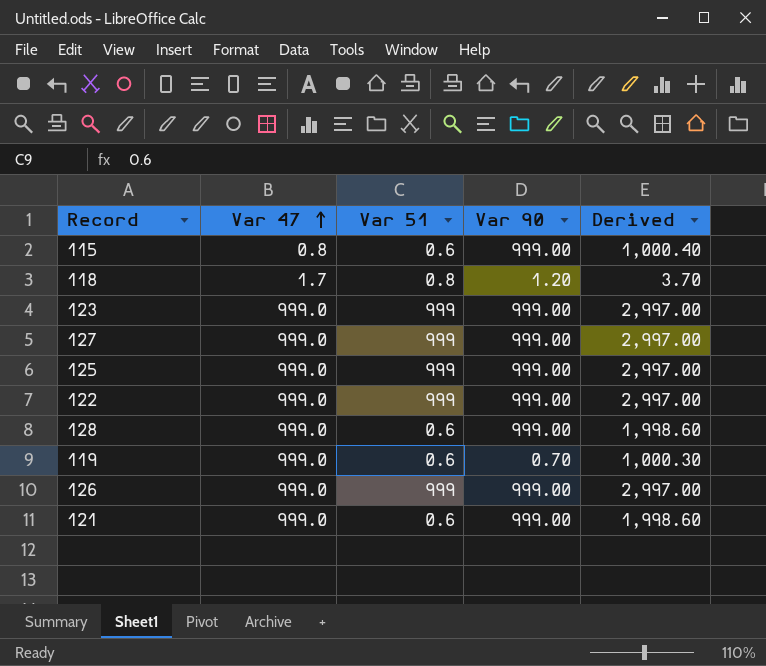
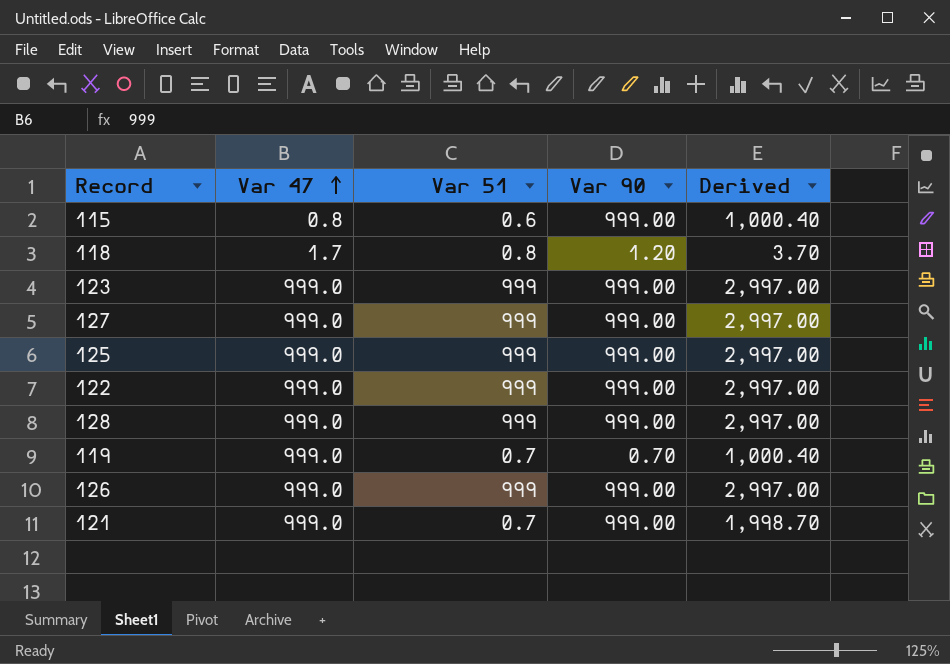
128 | Var 51: 0.6 -> 999
128 | Derived: 1,998.60 -> 2,997.00
119 | Var 51: 0.6 -> 0.7
119 | Derived: 1,000.30 -> 1,000.40
121 | Var 51: 0.6 -> 0.7
121 | Derived: 1,998.60 -> 1,998.70

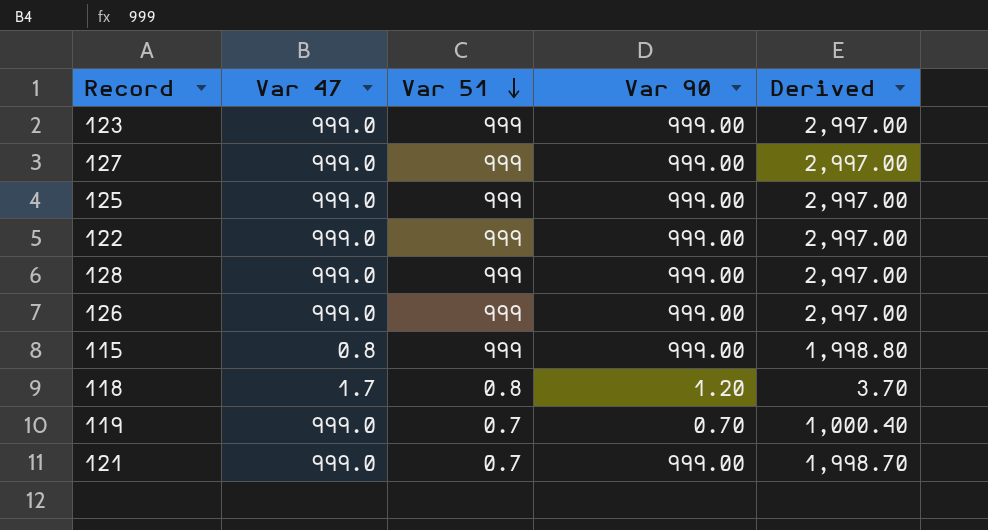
row order: Var 47 ascending -> Var 51 descending
115 | Var 51: 0.6 -> 999
115 | Derived: 1,000.40 -> 1,998.80

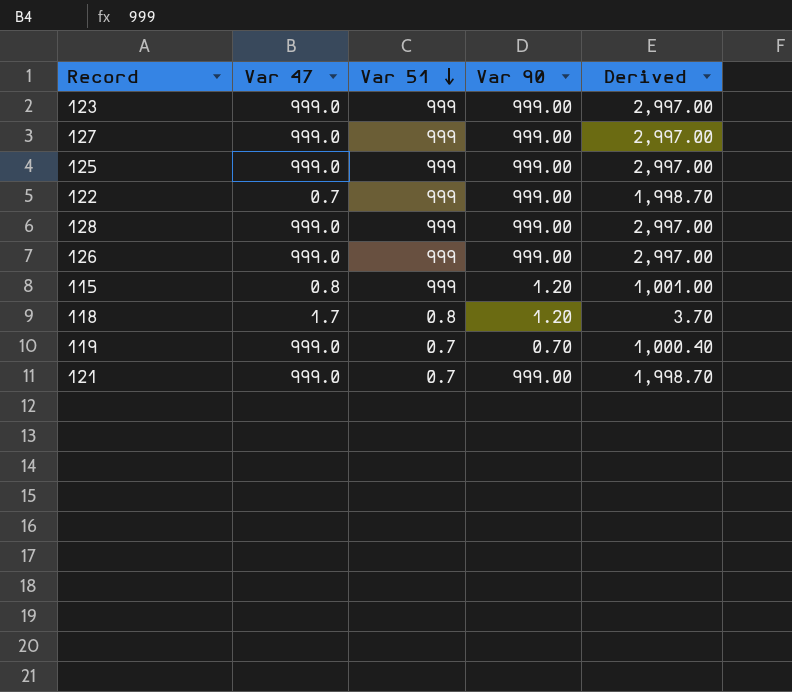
122 | Var 47: 999.0 -> 0.7
122 | Derived: 2,997.00 -> 1,998.70
115 | Var 90: 999.00 -> 1.20
115 | Derived: 1,998.80 -> 1,001.00

